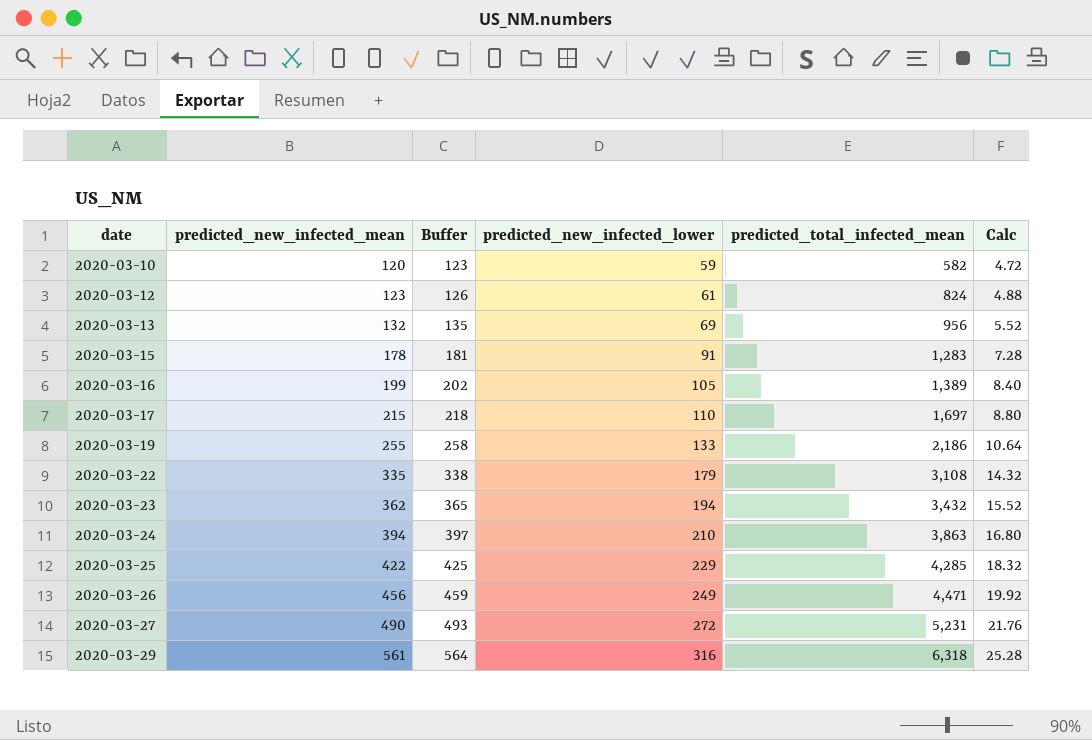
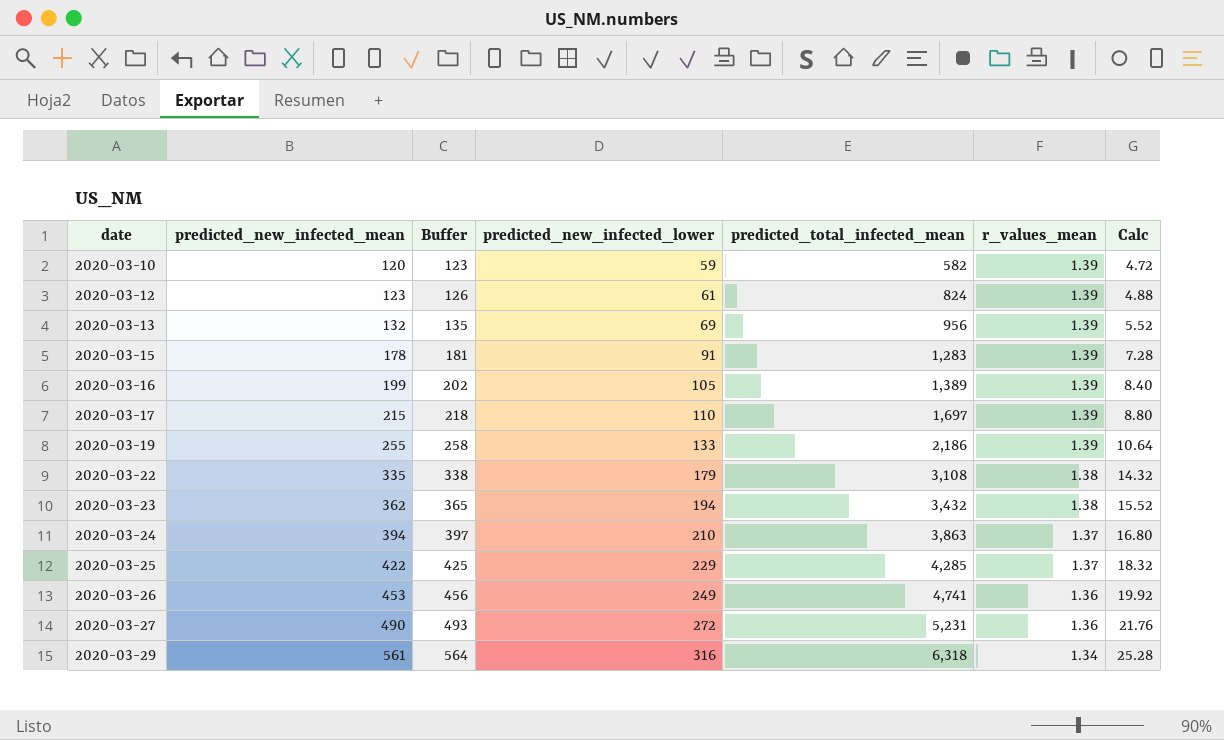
column r_values_mean | position: none -> 6
2020-03-26 | predicted_new_infected_mean: 456 -> 453
2020-03-26 | Buffer: 459 -> 456
2020-03-26 | predicted_total_infected_mean: 4,471 -> 4,741

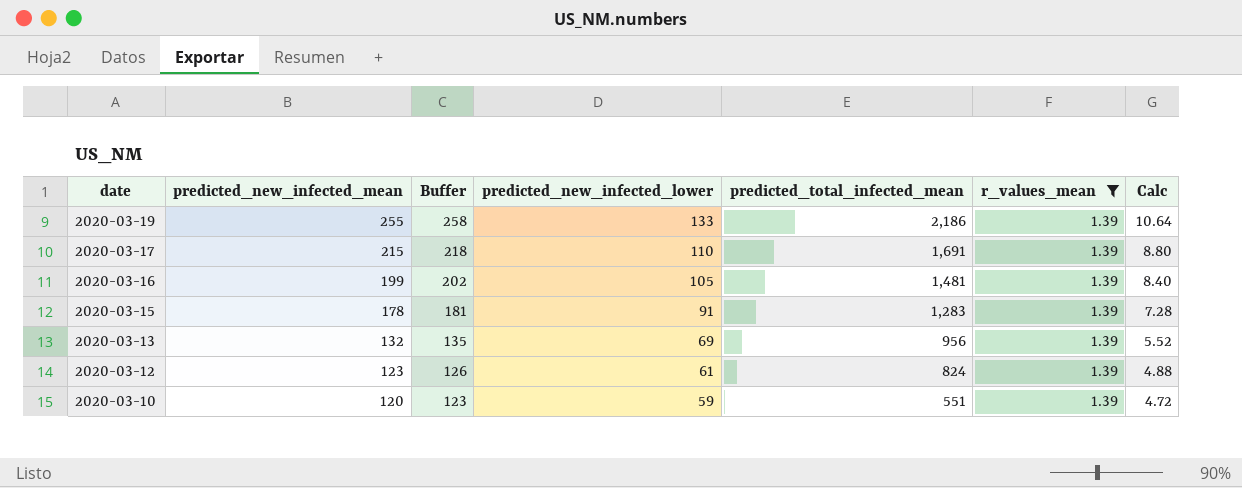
filter: none -> r_values_mean = 1.39
row order: date ascending -> date descending
2020-03-17 | predicted_total_infected_mean: 1,697 -> 1,691
2020-03-16 | predicted_total_infected_mean: 1,389 -> 1,481
2020-03-10 | predicted_total_infected_mean: 582 -> 551

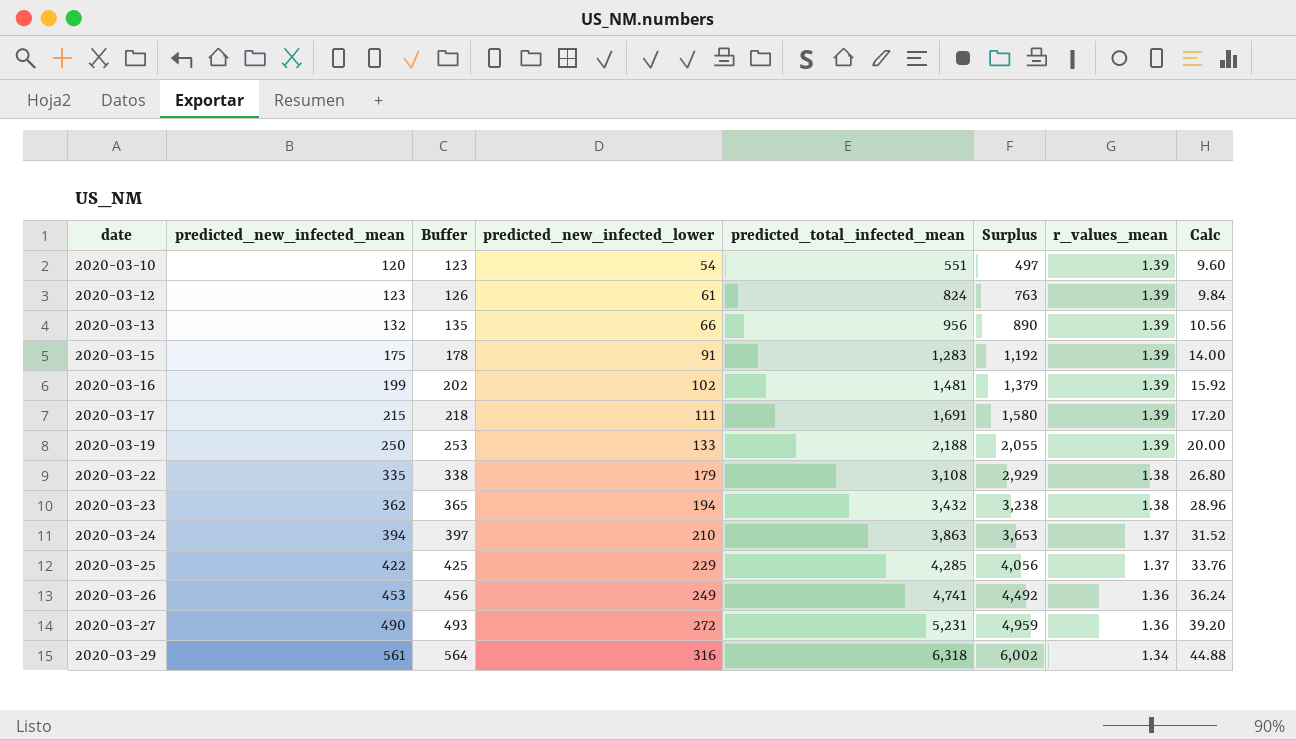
filter: r_values_mean = 1.39 -> none
row order: date descending -> date ascending
column Surplus | formula: none -> [predicted_total_infected_mean] - [predicted_new_infected_lower]
column Calc | formula: [predicted_new_infected_lower] * 0.08 -> [predicted_new_infected_mean] * 0.08
2020-03-10 | predicted_new_infected_lower: 59 -> 54
2020-03-13 | predicted_new_infected_lower: 69 -> 66
2020-03-15 | predicted_new_infected_mean: 178 -> 175
2020-03-15 | Buffer: 181 -> 178
2020-03-16 | predicted_new_infected_lower: 105 -> 102
2020-03-17 | predicted_new_infected_lower: 110 -> 111
2020-03-19 | predicted_new_infected_mean: 255 -> 250
2020-03-19 | Buffer: 258 -> 253
2020-03-19 | predicted_total_infected_mean: 2,186 -> 2,188

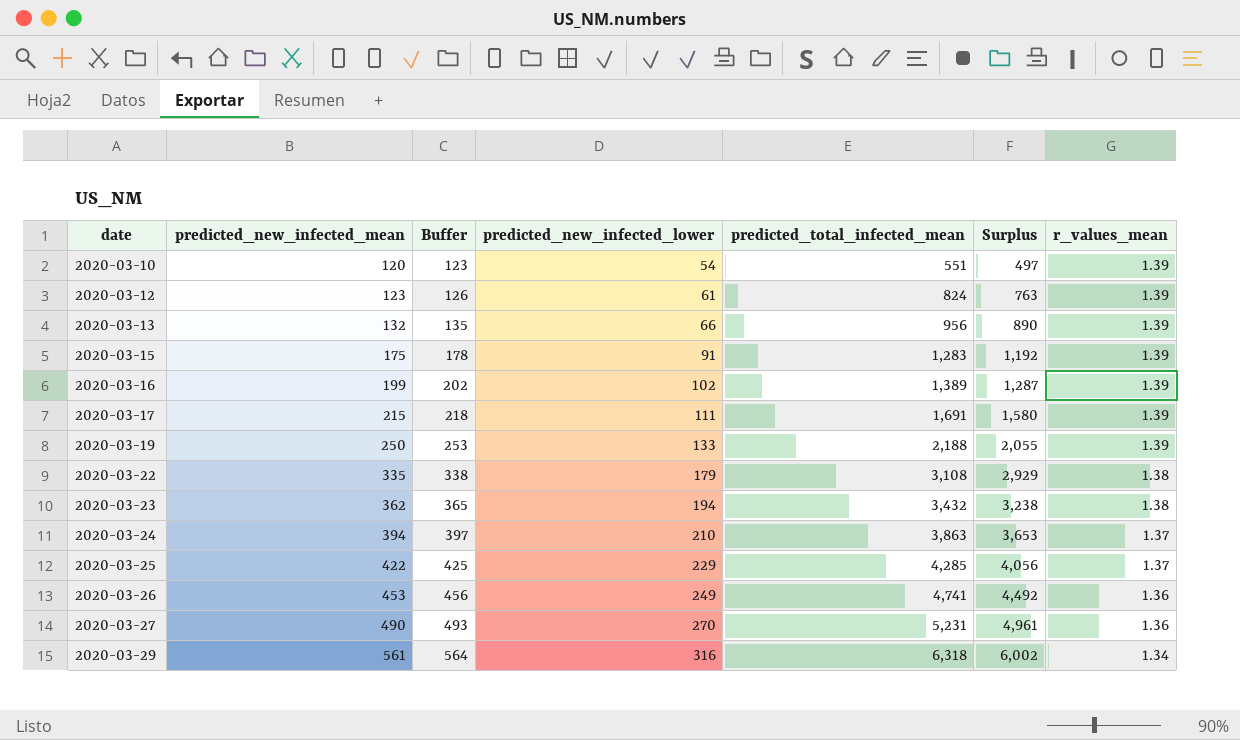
column Calc | formula: [predicted_new_infected_mean] * 0.08 -> none
2020-03-16 | predicted_total_infected_mean: 1,481 -> 1,389
2020-03-16 | Surplus: 1,379 -> 1,287
2020-03-27 | predicted_new_infected_lower: 272 -> 270
2020-03-27 | Surplus: 4,959 -> 4,961

